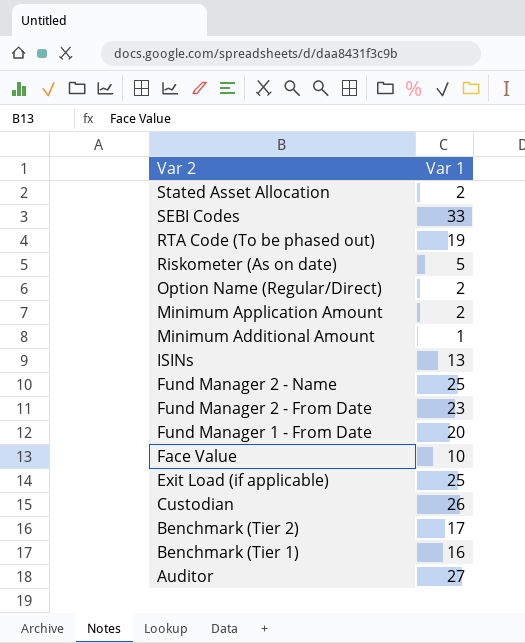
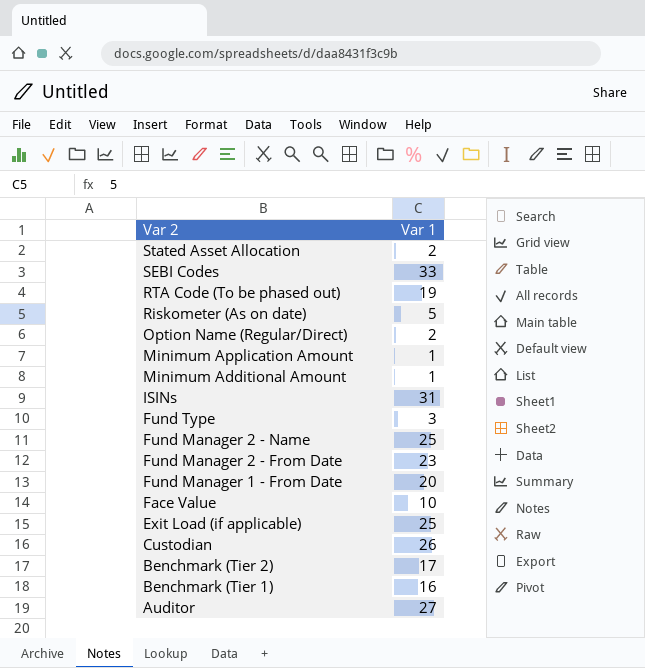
Minimum Application Amount | Var 1: 2 -> 1
ISINs | Var 1: 13 -> 31
row Fund Type: none -> 3

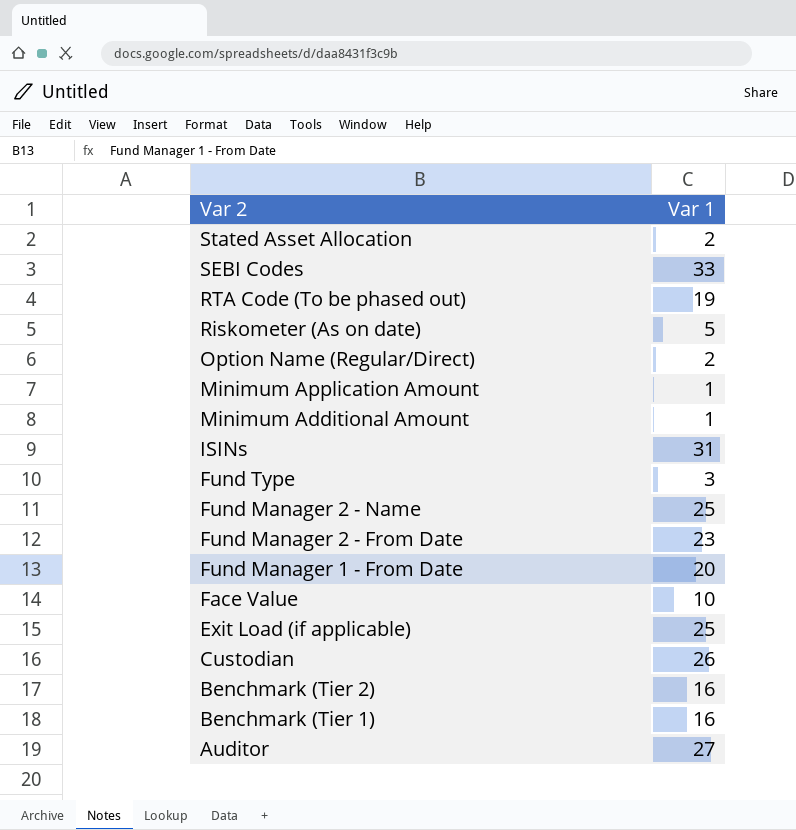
Benchmark (Tier 2) | Var 1: 17 -> 16

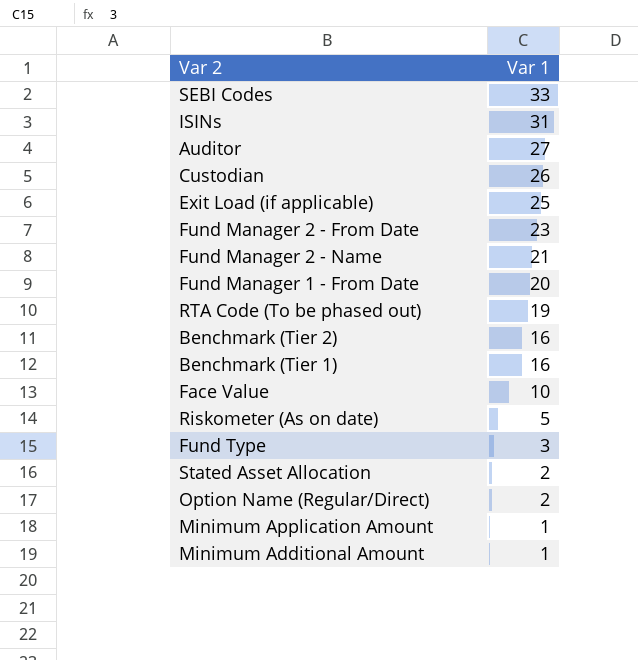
row order: Var 2 descending -> Var 1 descending
Fund Manager 2 - Name | Var 1: 25 -> 21

